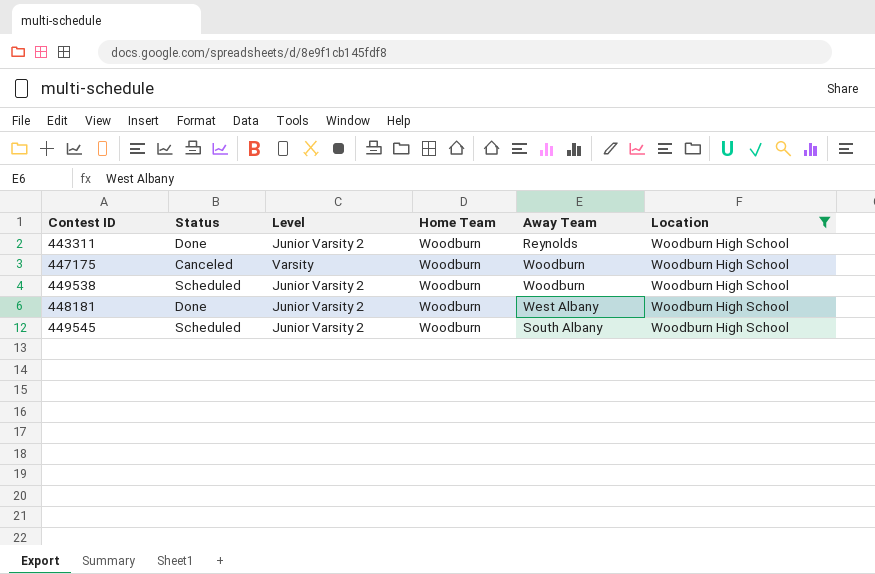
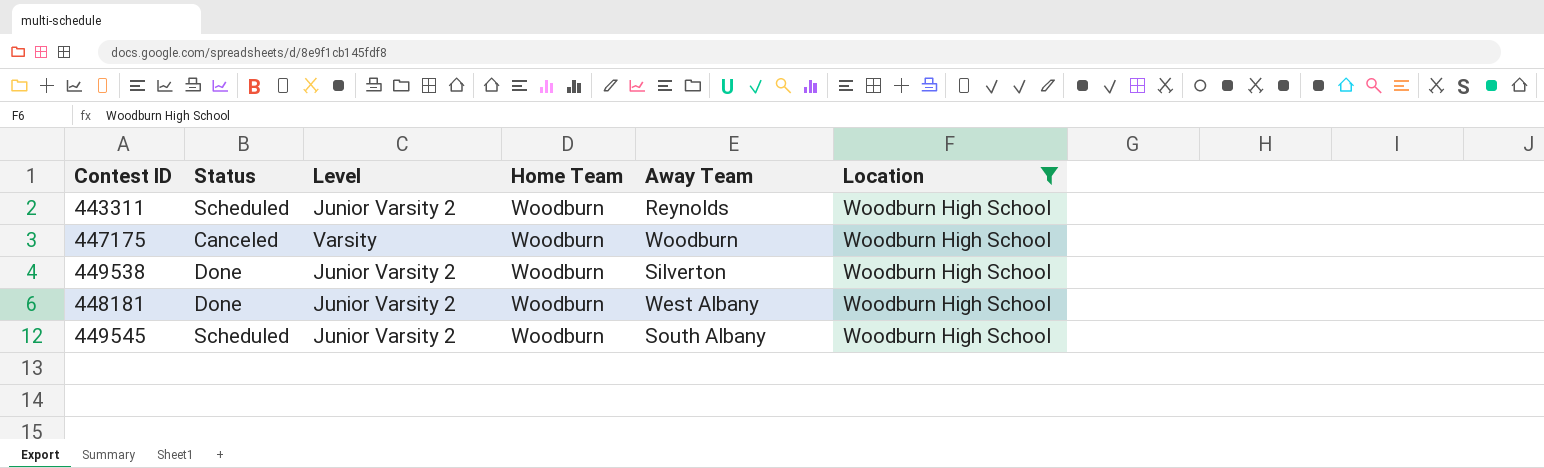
443311 | Status: Done -> Scheduled
449538 | Status: Scheduled -> Done
449538 | Away Team: Woodburn -> Silverton

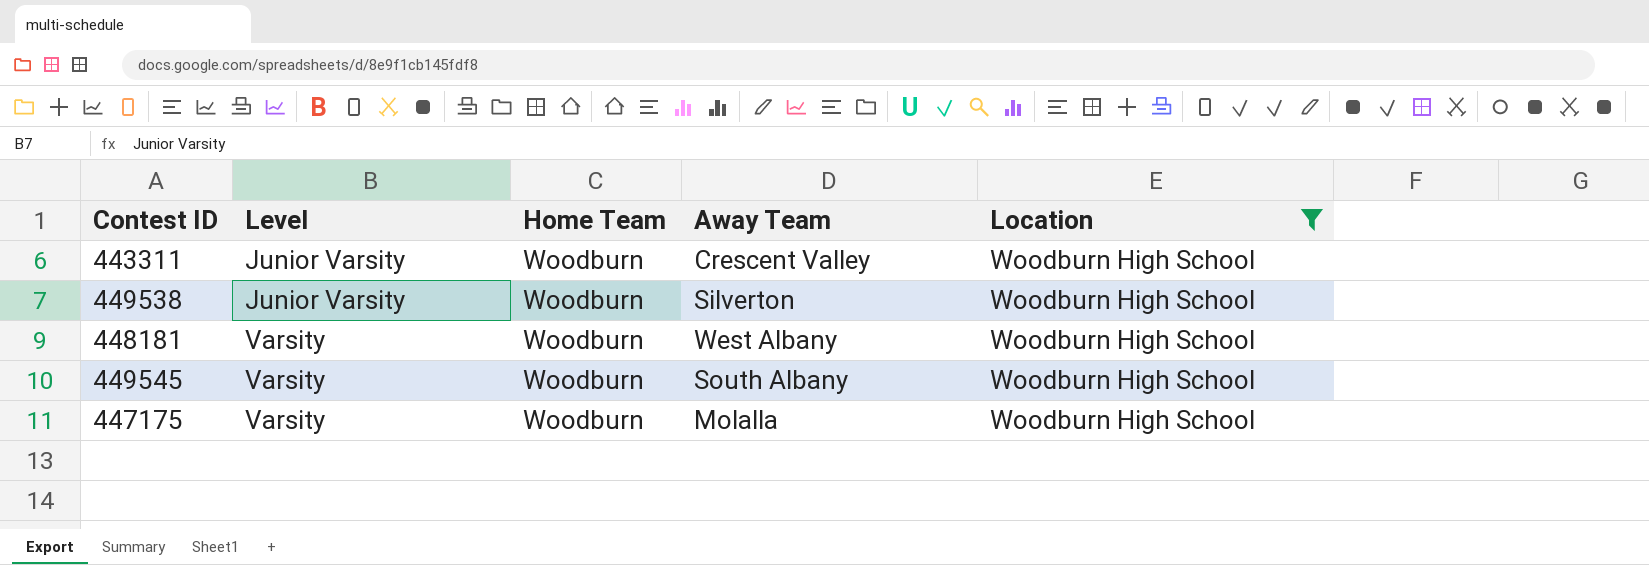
row order: none -> Level ascending
column Status | position: 2 -> none
443311 | Level: Junior Varsity 2 -> Junior Varsity
443311 | Away Team: Reynolds -> Crescent Valley
449538 | Level: Junior Varsity 2 -> Junior Varsity
448181 | Level: Junior Varsity 2 -> Varsity
449545 | Level: Junior Varsity 2 -> Varsity
447175 | Away Team: Woodburn -> Molalla

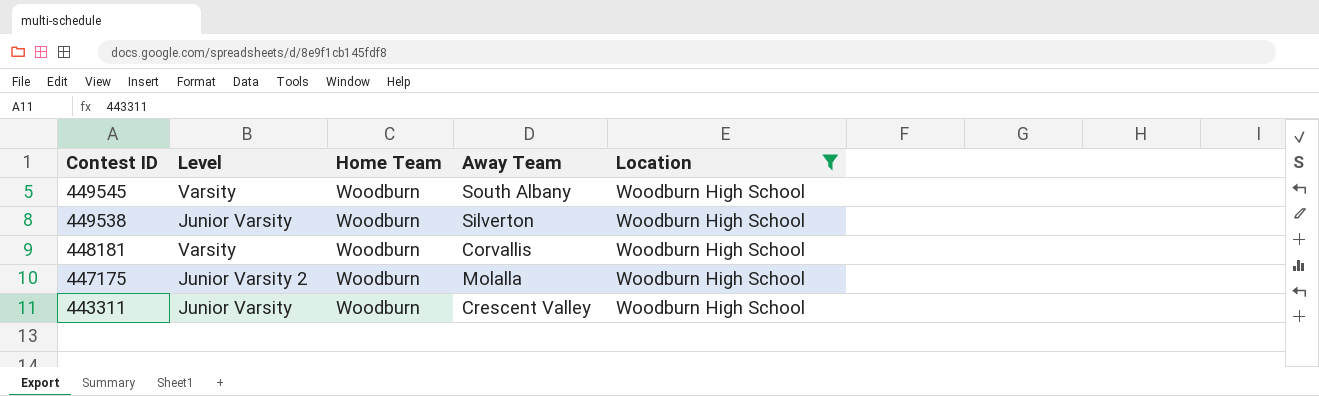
row order: Level ascending -> Contest ID descending
448181 | Away Team: West Albany -> Corvallis
447175 | Level: Varsity -> Junior Varsity 2

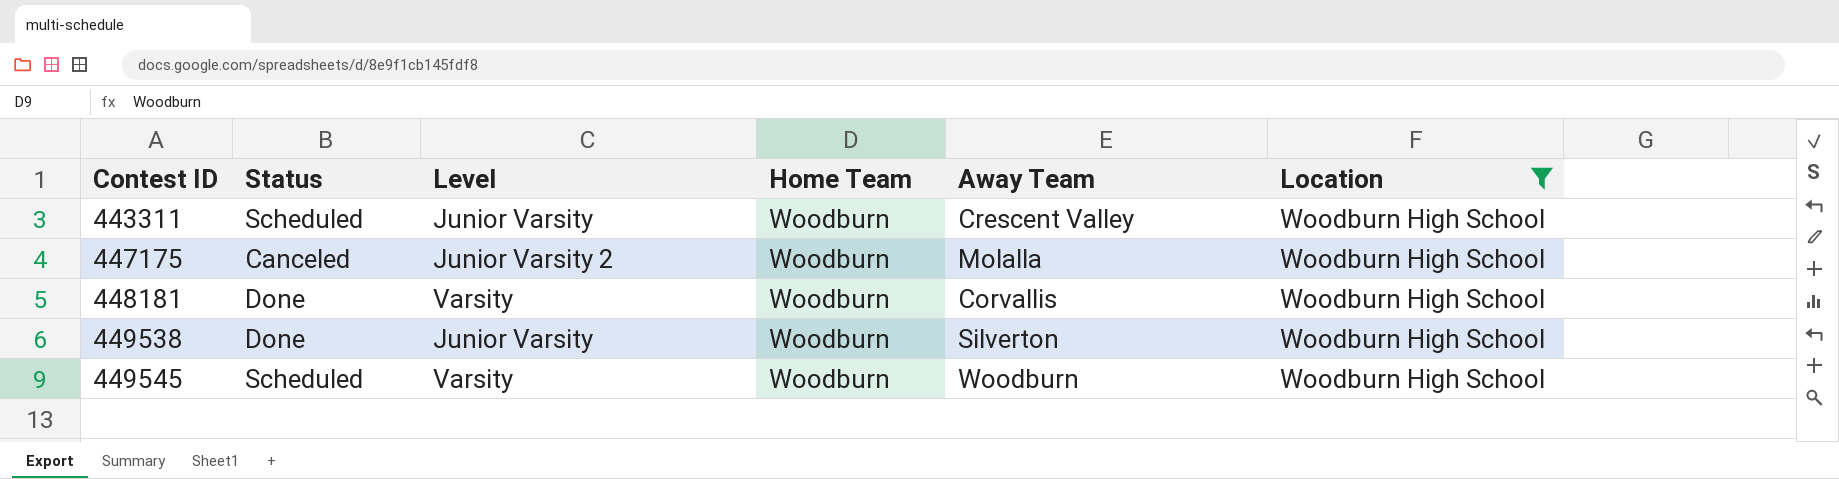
row order: Contest ID descending -> Contest ID ascending
column Status | position: none -> 2
449545 | Away Team: South Albany -> Woodburn

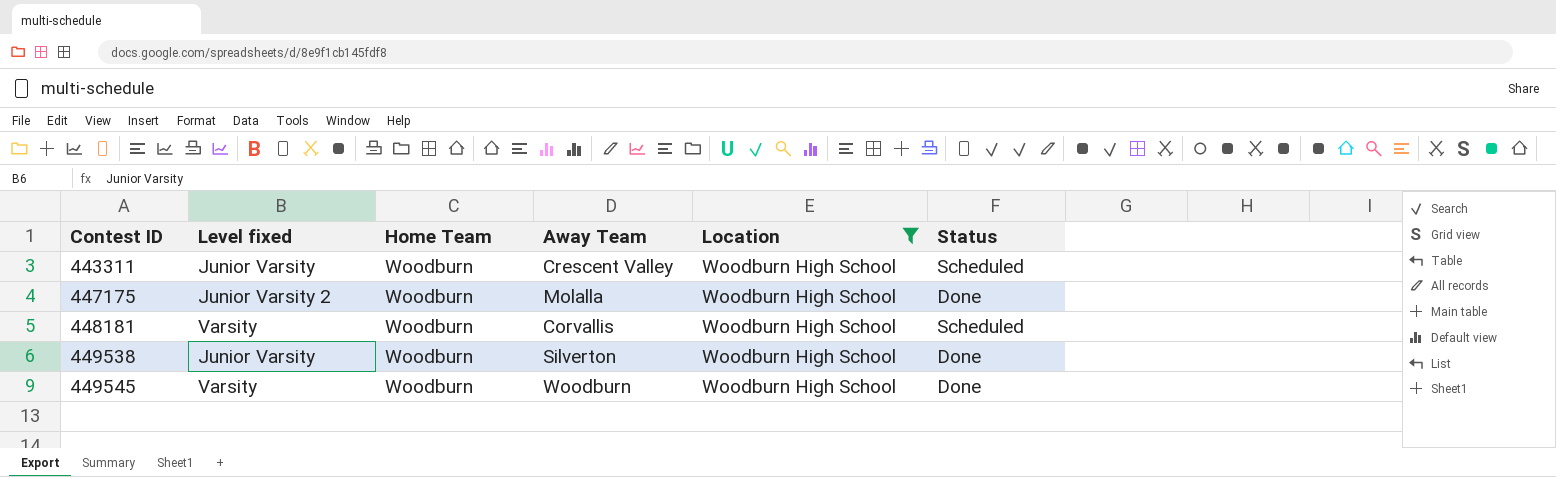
column name: Level -> Level fixed
column Status | position: 2 -> 6
447175 | Status: Canceled -> Done
448181 | Status: Done -> Scheduled
449545 | Status: Scheduled -> Done

